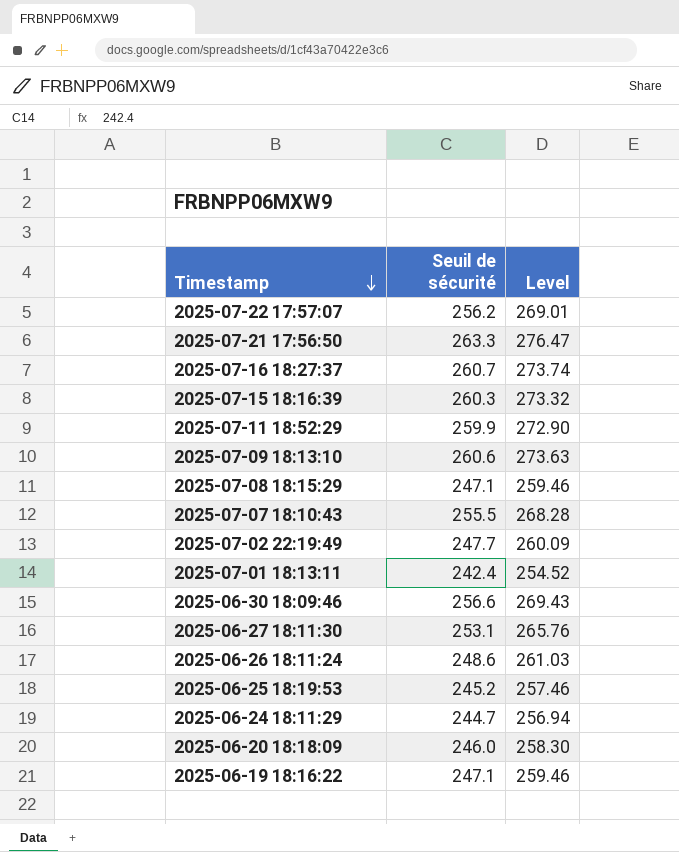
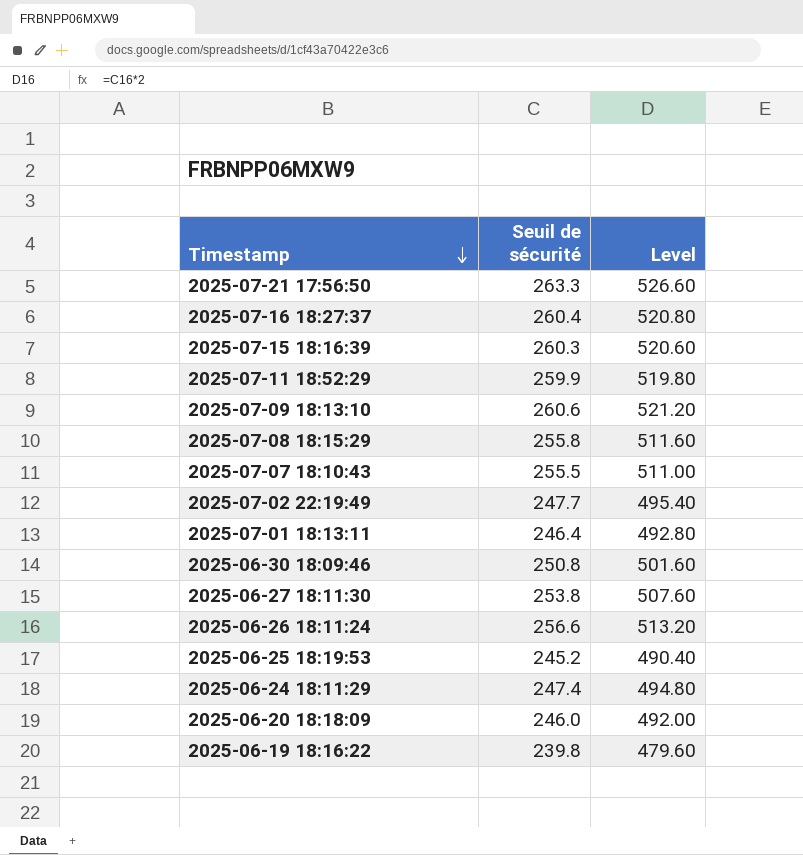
column Level | formula: [Seuil de sécurité] * 1.05 -> [Seuil de sécurité] * 2
row 2025-07-22 17:57:07: 256.2 | 269.01 -> none
2025-07-16 18:27:37 | Seuil de sécurité: 260.7 -> 260.4
2025-07-08 18:15:29 | Seuil de sécurité: 247.1 -> 255.8
2025-07-01 18:13:11 | Seuil de sécurité: 242.4 -> 246.4
2025-06-30 18:09:46 | Seuil de sécurité: 256.6 -> 250.8
2025-06-27 18:11:30 | Seuil de sécurité: 253.1 -> 253.8
2025-06-26 18:11:24 | Seuil de sécurité: 248.6 -> 256.6
2025-06-24 18:11:29 | Seuil de sécurité: 244.7 -> 247.4
2025-06-19 18:16:22 | Seuil de sécurité: 247.1 -> 239.8

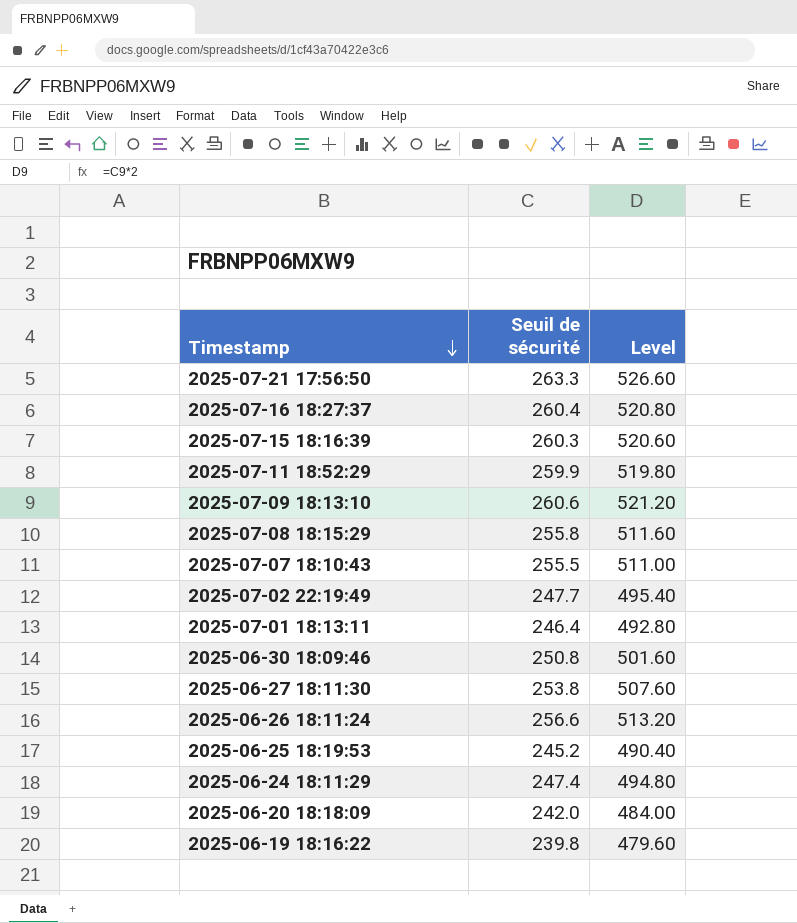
2025-06-20 18:18:09 | Seuil de sécurité: 246.0 -> 242.0
2025-06-20 18:18:09 | Level: 492.00 -> 484.00

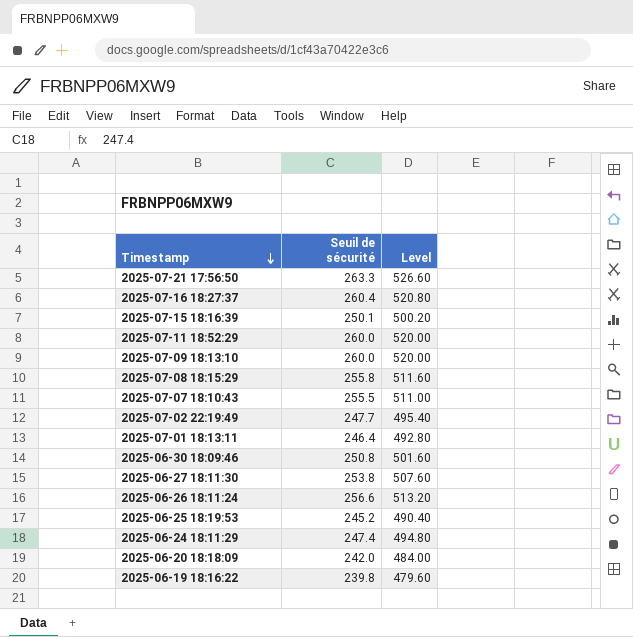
2025-07-15 18:16:39 | Seuil de sécurité: 260.3 -> 250.1
2025-07-15 18:16:39 | Level: 520.60 -> 500.20
2025-07-11 18:52:29 | Seuil de sécurité: 259.9 -> 260.0
2025-07-11 18:52:29 | Level: 519.80 -> 520.00
2025-07-09 18:13:10 | Seuil de sécurité: 260.6 -> 260.0
2025-07-09 18:13:10 | Level: 521.20 -> 520.00

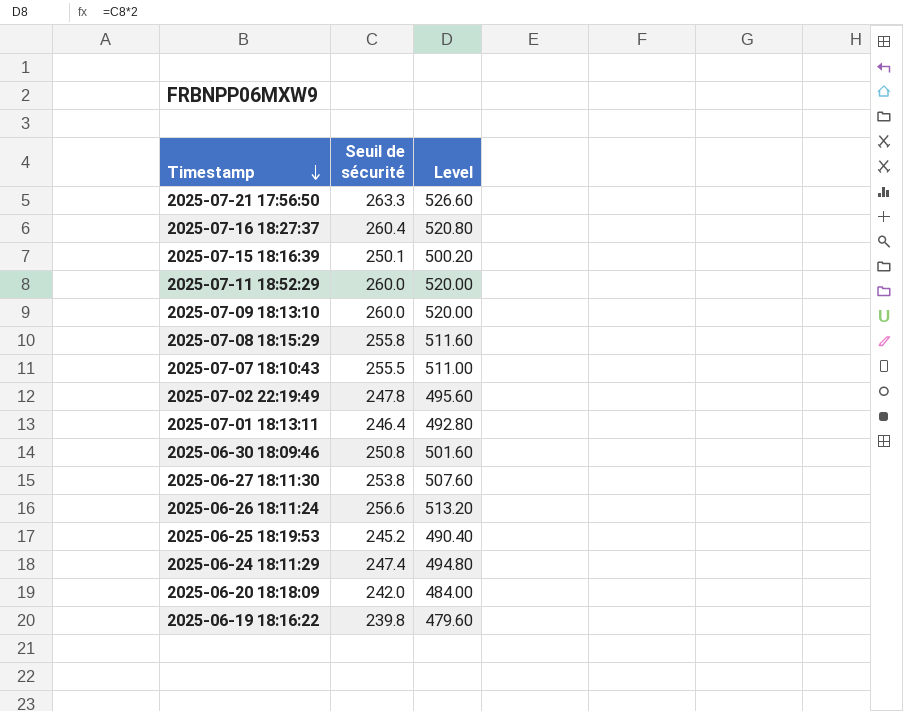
2025-07-02 22:19:49 | Seuil de sécurité: 247.7 -> 247.8
2025-07-02 22:19:49 | Level: 495.40 -> 495.60

